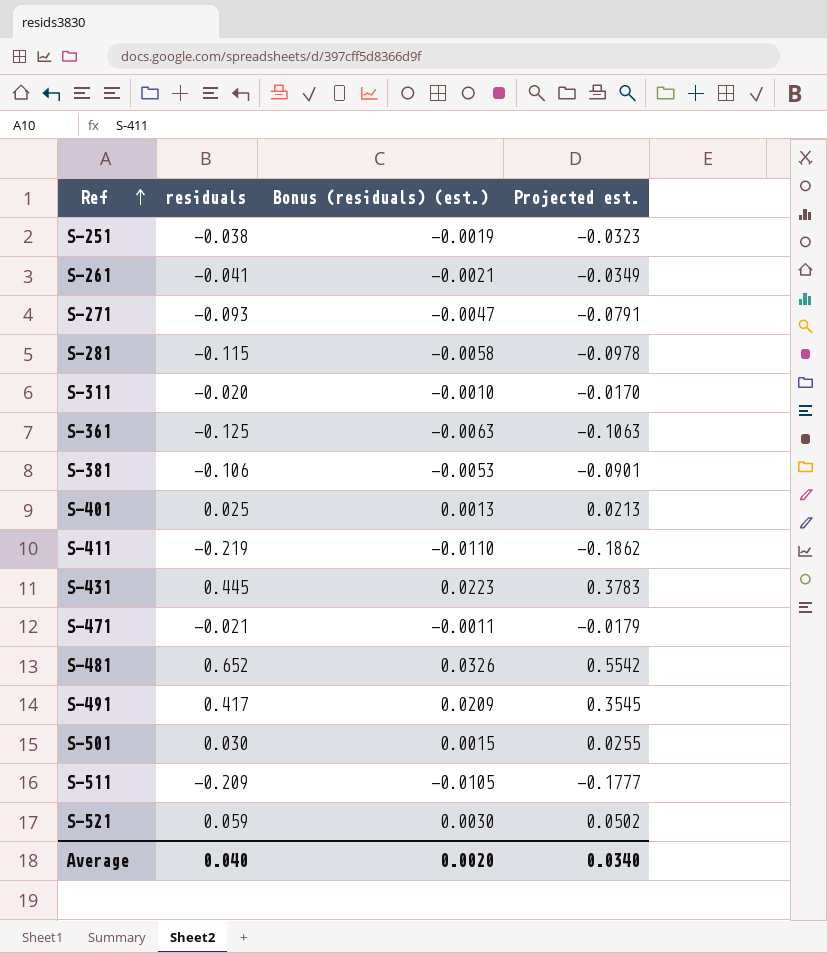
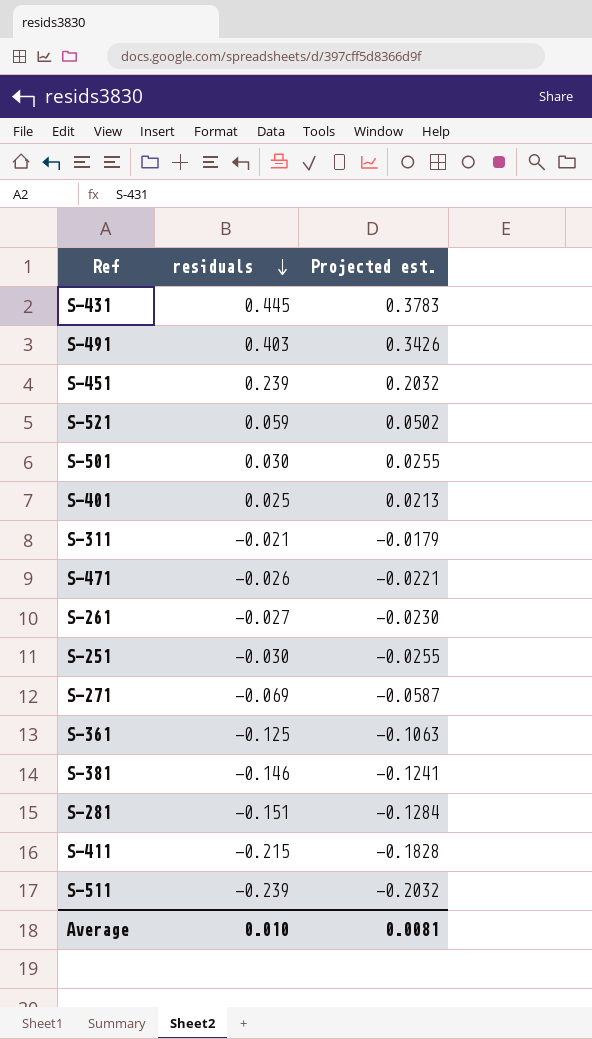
row order: Ref ascending -> residuals descending
column Bonus (residuals) (est.) | formula: [residuals] * 0.05 -> none
row S-481: 0.652 | 0.0326 | 0.5542 -> none
S-491 | residuals: 0.417 -> 0.403
S-491 | Projected est.: 0.3545 -> 0.3426
row S-451: none -> 0.239 | 0.2032
S-311 | residuals: -0.020 -> -0.021
S-311 | Projected est.: -0.0170 -> -0.0179
S-471 | residuals: -0.021 -> -0.026
S-471 | Projected est.: -0.0179 -> -0.0221
S-261 | residuals: -0.041 -> -0.027
S-261 | Projected est.: -0.0349 -> -0.0230
S-251 | residuals: -0.038 -> -0.030
S-251 | Projected est.: -0.0323 -> -0.0255
S-271 | residuals: -0.093 -> -0.069
S-271 | Projected est.: -0.0791 -> -0.0587
S-381 | residuals: -0.106 -> -0.146
S-381 | Projected est.: -0.0901 -> -0.1241
S-281 | residuals: -0.115 -> -0.151
S-281 | Projected est.: -0.0978 -> -0.1284
S-411 | residuals: -0.219 -> -0.215
S-411 | Projected est.: -0.1862 -> -0.1828
S-511 | residuals: -0.209 -> -0.239
S-511 | Projected est.: -0.1777 -> -0.2032
Average | residuals: 0.040 -> 0.010
Average | Projected est.: 0.0340 -> 0.0081

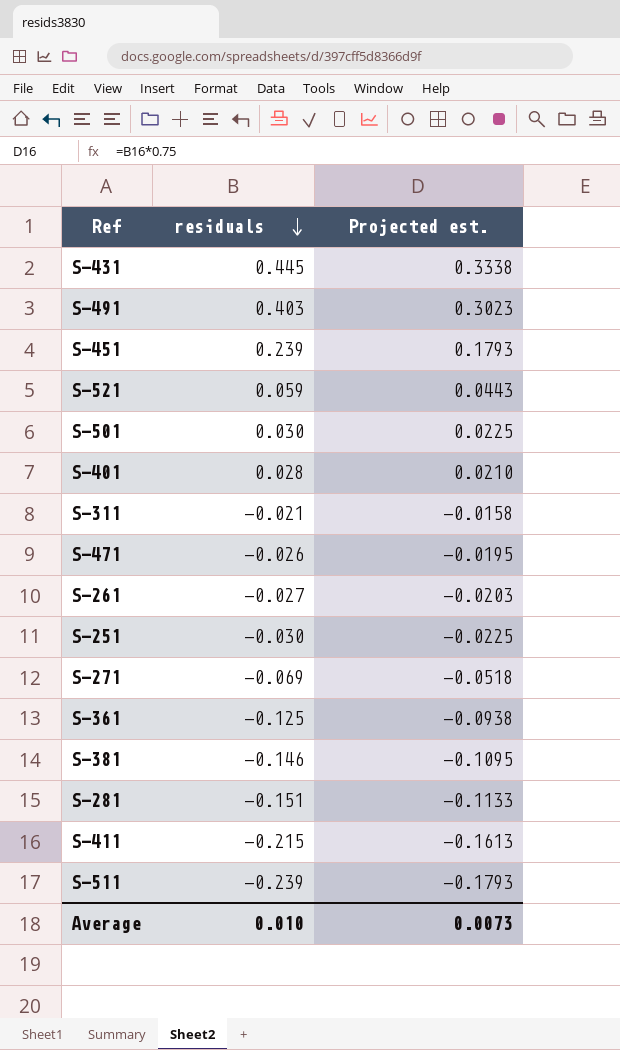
column Projected est. | formula: [residuals] * 0.85 -> [residuals] * 0.75
S-401 | residuals: 0.025 -> 0.028
Average | Projected est.: 0.0081 -> 0.0073

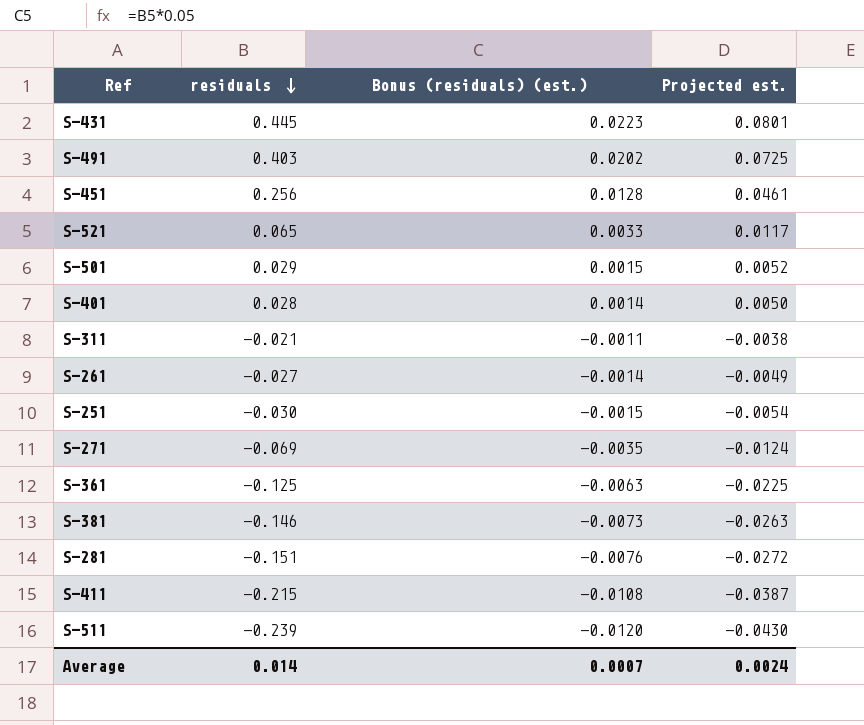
column Bonus (residuals) (est.) | formula: none -> [residuals] * 0.05
column Projected est. | formula: [residuals] * 0.75 -> [residuals] * 0.18
row S-471: -0.026 | -0.0195 -> none
S-451 | residuals: 0.239 -> 0.256
S-521 | residuals: 0.059 -> 0.065
S-501 | residuals: 0.030 -> 0.029
Average | residuals: 0.010 -> 0.014
Average | Projected est.: 0.0073 -> 0.0024

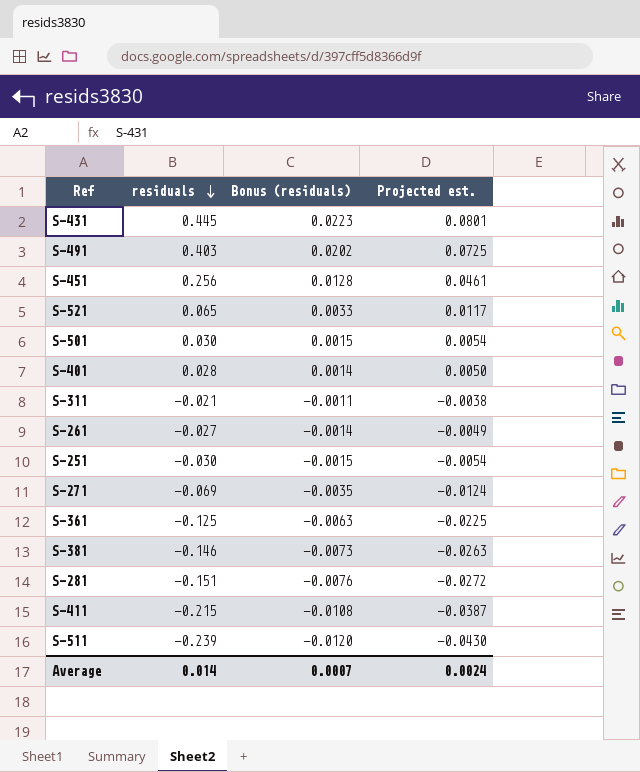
column name: Bonus (residuals) (est.) -> Bonus (residuals)
S-501 | residuals: 0.029 -> 0.030
S-501 | Projected est.: 0.0052 -> 0.0054

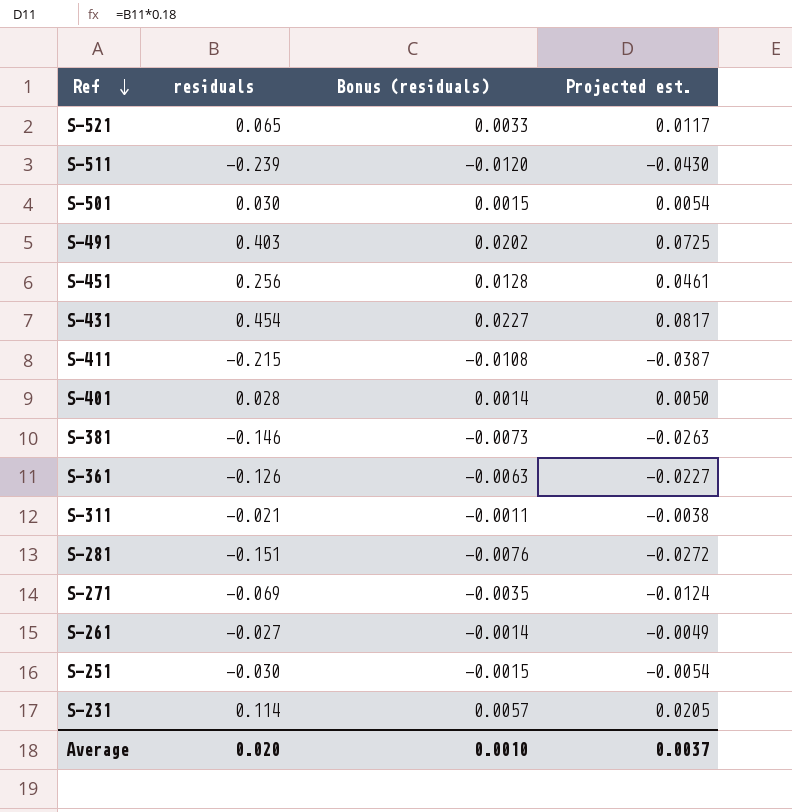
row order: residuals descending -> Ref descending
S-431 | residuals: 0.445 -> 0.454
S-431 | Bonus (residuals): 0.0223 -> 0.0227
S-431 | Projected est.: 0.0801 -> 0.0817
S-361 | residuals: -0.125 -> -0.126
S-361 | Projected est.: -0.0225 -> -0.0227
row S-231: none -> 0.114 | 0.0057 | 0.0205
Average | residuals: 0.014 -> 0.020
Average | Bonus (residuals): 0.0007 -> 0.0010
Average | Projected est.: 0.0024 -> 0.0037

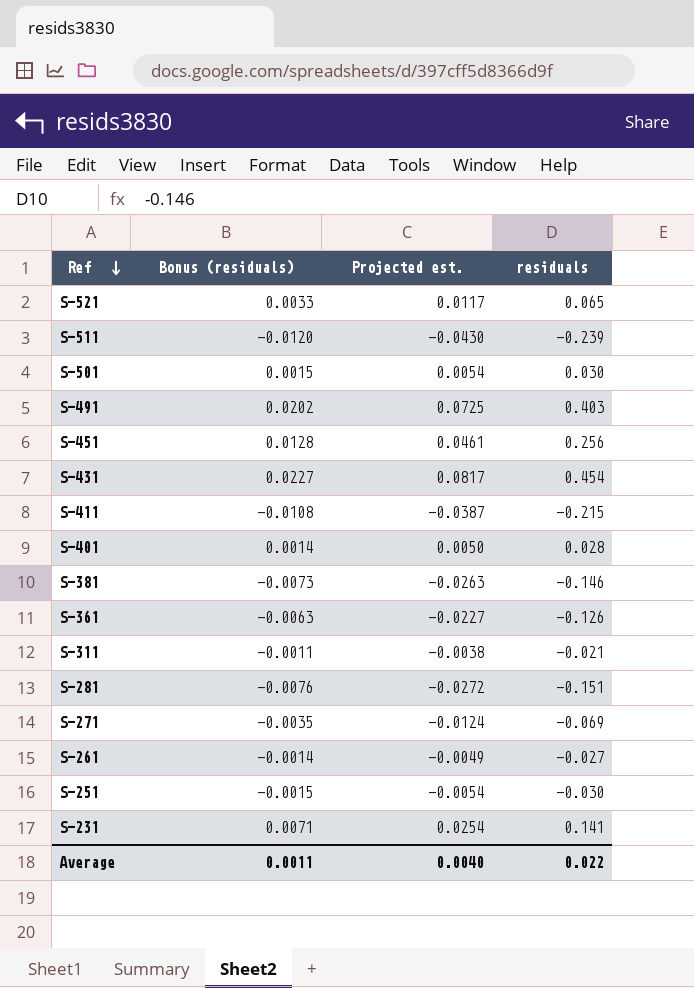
column residuals | position: 2 -> 4
S-231 | Bonus (residuals): 0.0057 -> 0.0071
S-231 | Projected est.: 0.0205 -> 0.0254
S-231 | residuals: 0.114 -> 0.141
Average | Bonus (residuals): 0.0010 -> 0.0011
Average | Projected est.: 0.0037 -> 0.0040
Average | residuals: 0.020 -> 0.022

